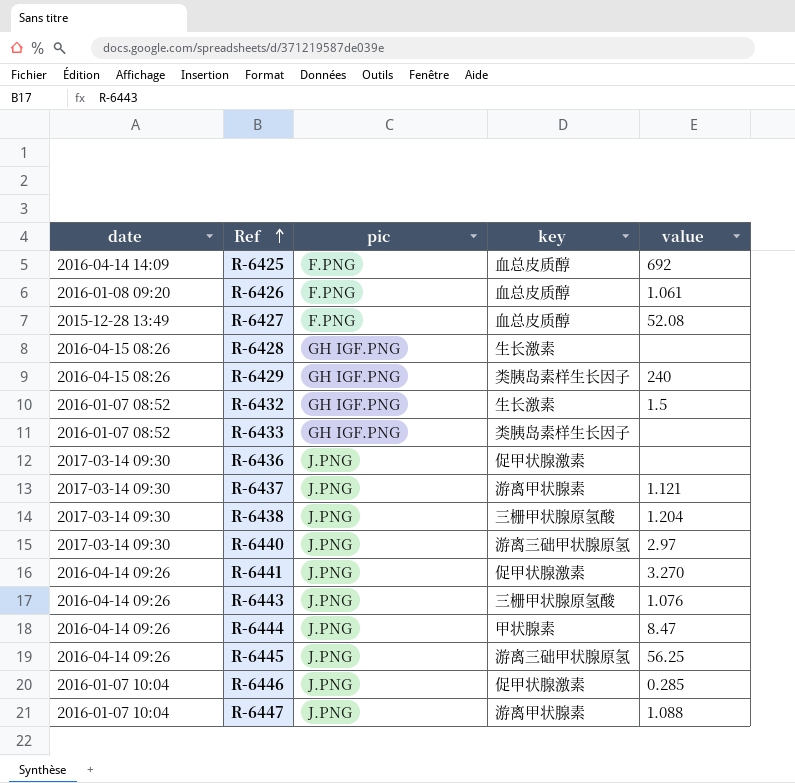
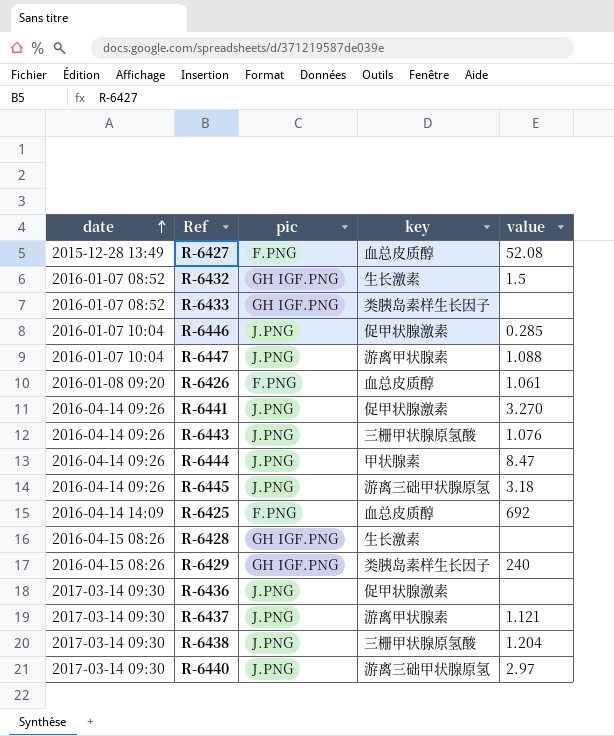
row order: Ref ascending -> date ascending
R-6445 | value: 56.25 -> 3.18

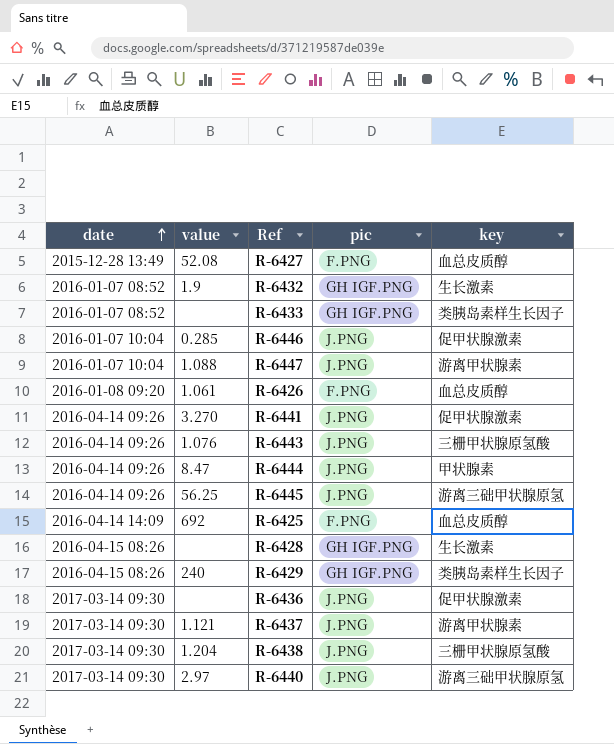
column value | position: 5 -> 2
R-6432 | value: 1.5 -> 1.9
R-6445 | value: 3.18 -> 56.25

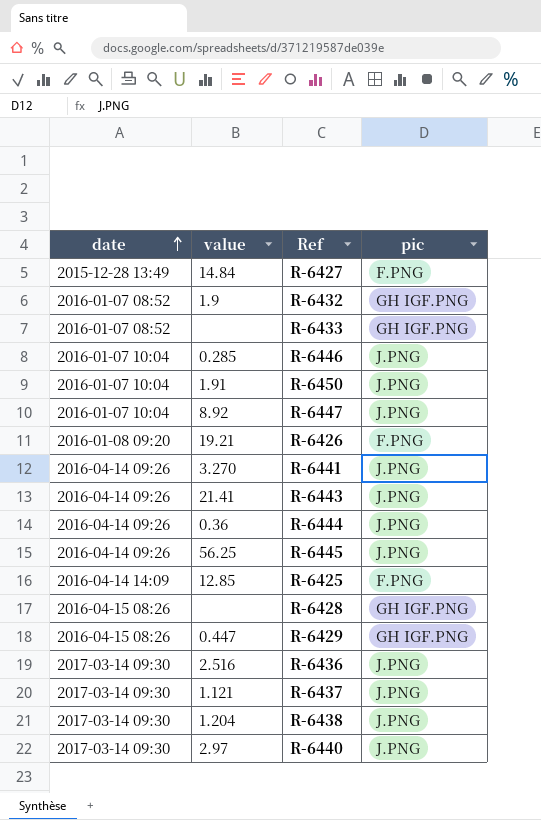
column key | position: 5 -> none
R-6427 | value: 52.08 -> 14.84
row R-6450: none -> 2016-01-07 10:04 | 1.91 | J.PNG
R-6447 | value: 1.088 -> 8.92
R-6426 | value: 1.061 -> 19.21
R-6443 | value: 1.076 -> 21.41
R-6444 | value: 8.47 -> 0.36
R-6425 | value: 692 -> 12.85
R-6429 | value: 240 -> 0.447
R-6436 | value: none -> 2.516

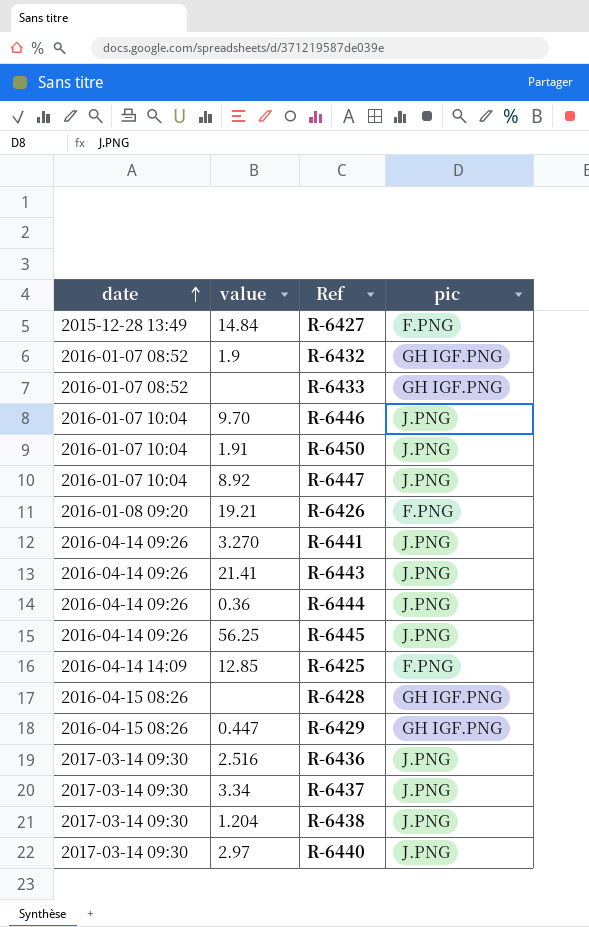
R-6446 | value: 0.285 -> 9.70
R-6437 | value: 1.121 -> 3.34

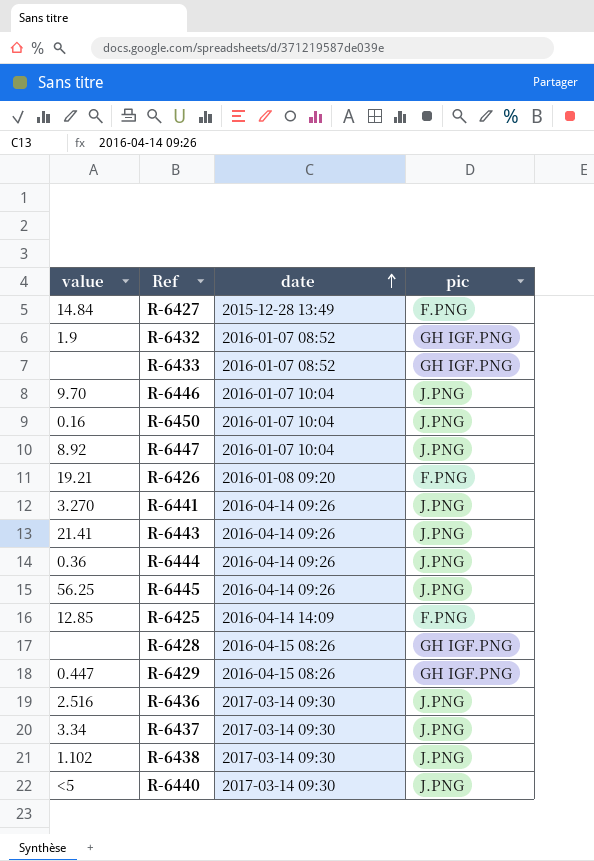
column date | position: 1 -> 3
R-6450 | value: 1.91 -> 0.16
R-6438 | value: 1.204 -> 1.102
R-6440 | value: 2.97 -> <5

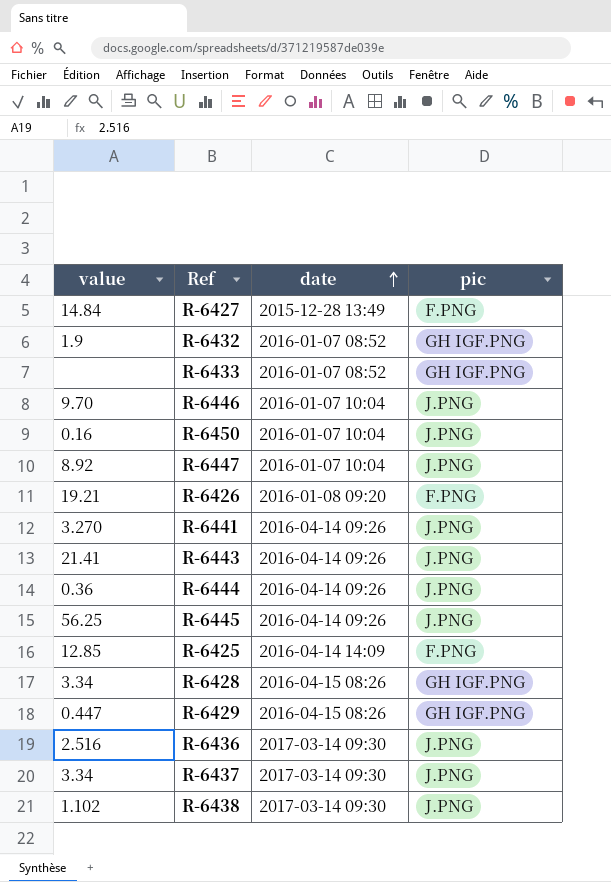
row R-6440: <5 | 2017-03-14 09:30 | J.PNG -> none
R-6428 | value: none -> 3.34

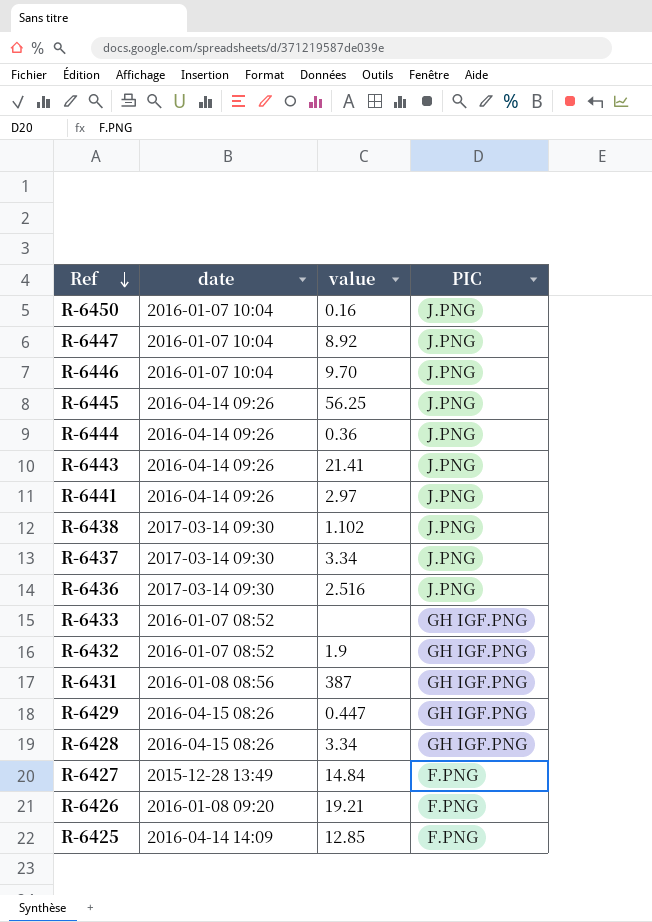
row order: date ascending -> Ref descending
column value | position: 1 -> 3
column name: pic -> PIC
R-6441 | value: 3.270 -> 2.97
row R-6431: none -> 2016-01-08 08:56 | 387 | GH IGF.PNG

